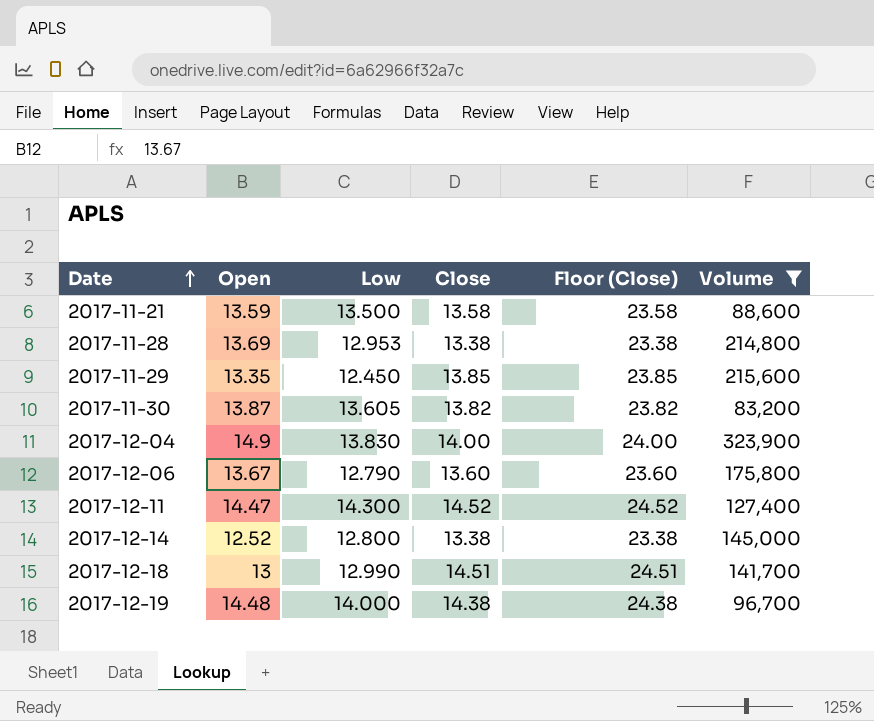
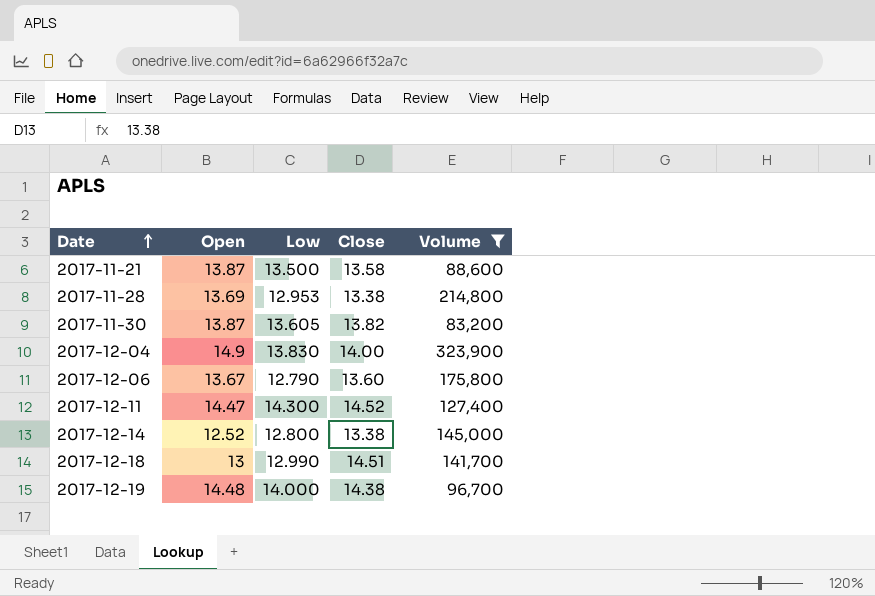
column Floor (Close) | formula: [Close] + 10 -> none
row 2017-11-29: 13.35 | 12.450 | 13.85 | 23.85 | 215,600 -> none
2017-11-21 | Open: 13.59 -> 13.87

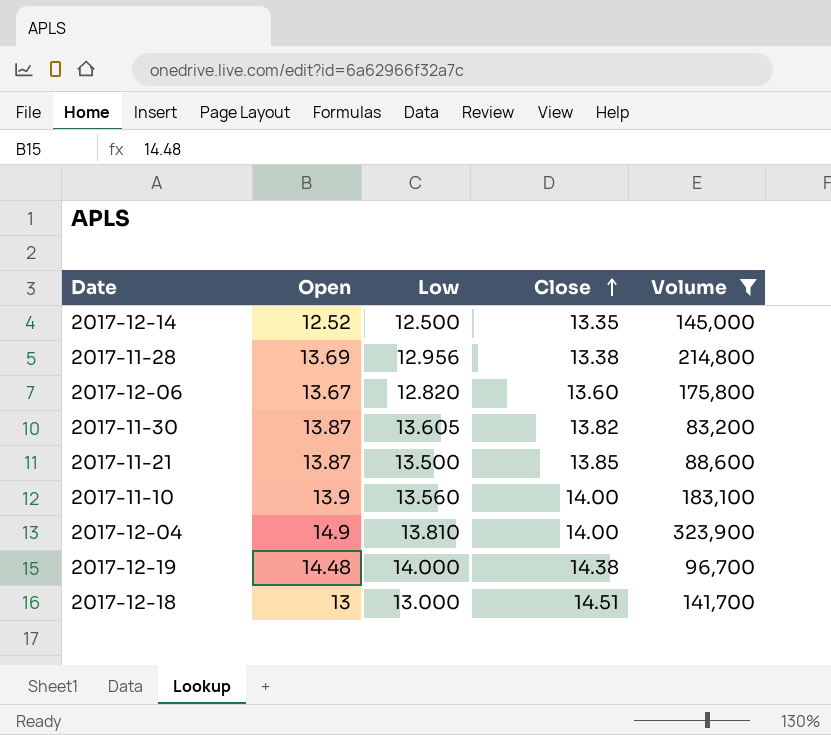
row order: Date ascending -> Close ascending
row 2017-12-11: 14.47 | 14.300 | 14.52 | 127,400 -> none
2017-12-14 | Low: 12.800 -> 12.500
2017-12-14 | Close: 13.38 -> 13.35
2017-11-28 | Low: 12.953 -> 12.956
2017-12-06 | Low: 12.790 -> 12.820
2017-11-21 | Close: 13.58 -> 13.85
row 2017-11-10: none -> 13.9 | 13.560 | 14.00 | 183,100
2017-12-04 | Low: 13.830 -> 13.810
2017-12-18 | Low: 12.990 -> 13.000

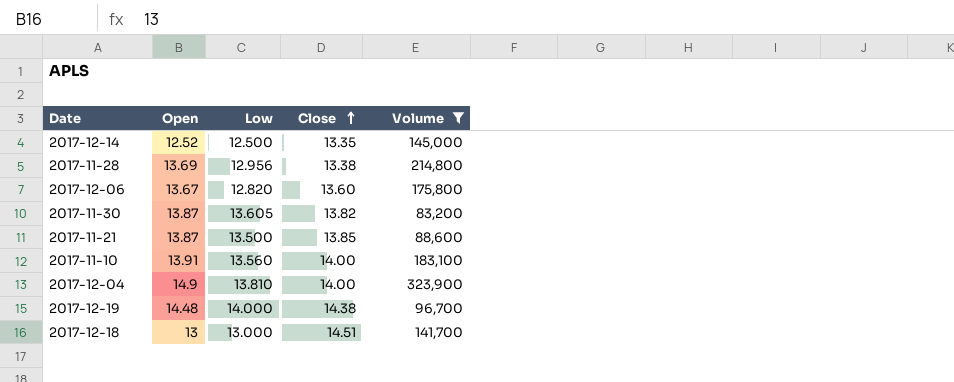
2017-11-10 | Open: 13.9 -> 13.91

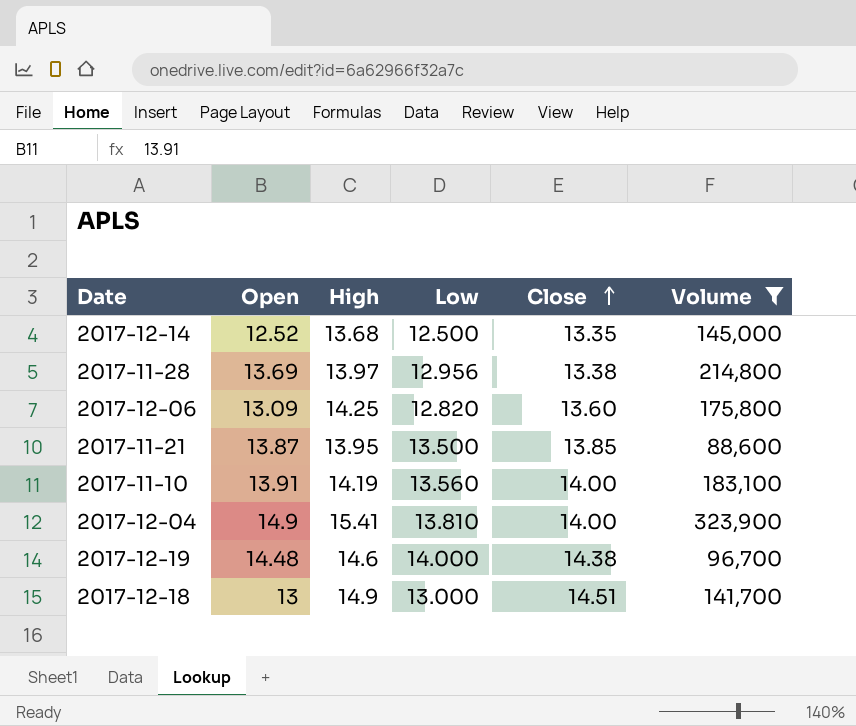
column High | position: none -> 3
row 2017-11-30: 13.87 | 13.605 | 13.82 | 83,200 -> none
2017-12-06 | Open: 13.67 -> 13.09

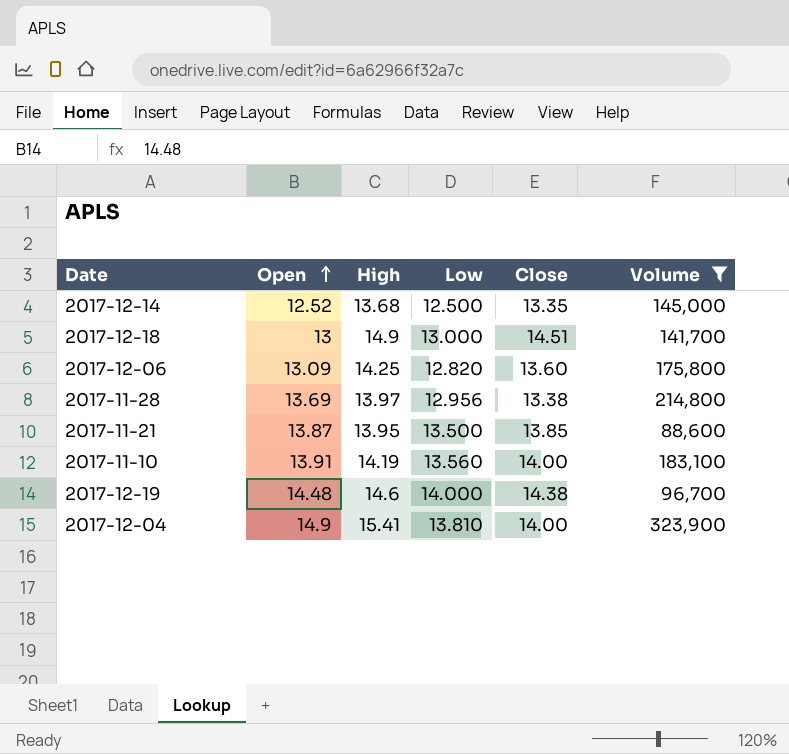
row order: Close ascending -> Open ascending

